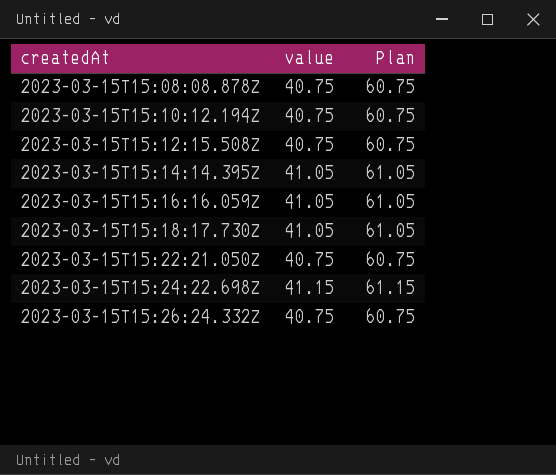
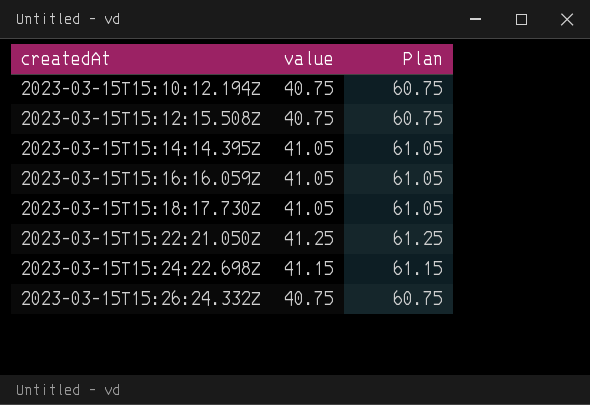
row 2023-03-15T15:08:08.878Z: 40.75 | 60.75 -> none
2023-03-15T15:22:21.050Z | value: 40.75 -> 41.25
2023-03-15T15:22:21.050Z | Plan: 60.75 -> 61.25

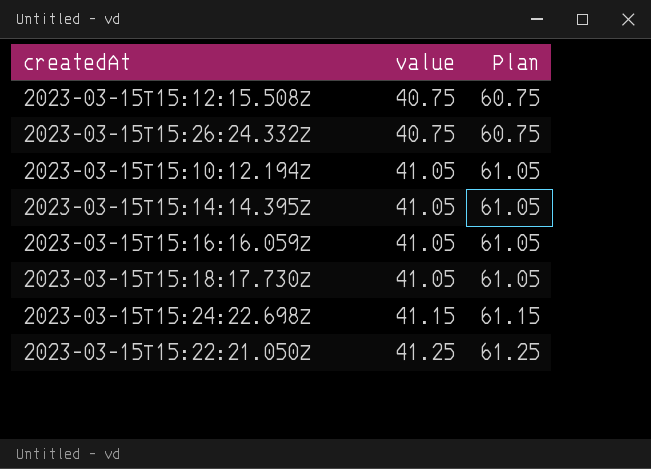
row order: createdAt ascending -> value ascending
2023-03-15T15:10:12.194Z | value: 40.75 -> 41.05
2023-03-15T15:10:12.194Z | Plan: 60.75 -> 61.05

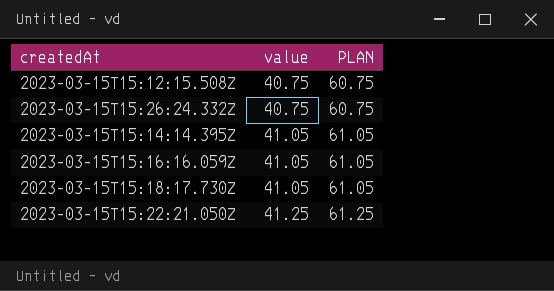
column name: Plan -> PLAN
row 2023-03-15T15:10:12.194Z: 41.05 | 61.05 -> none
row 2023-03-15T15:24:22.698Z: 41.15 | 61.15 -> none

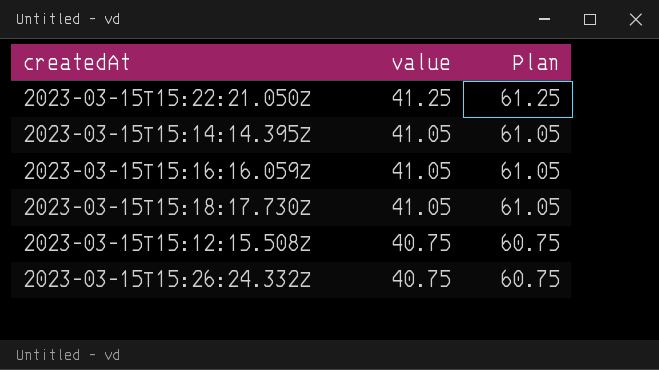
row order: value ascending -> value descending
column name: PLAN -> Plan

